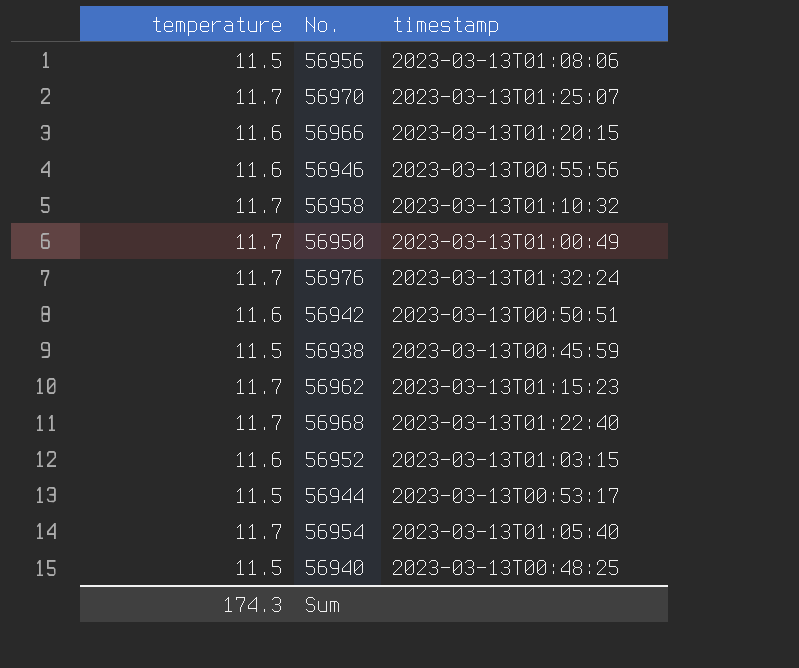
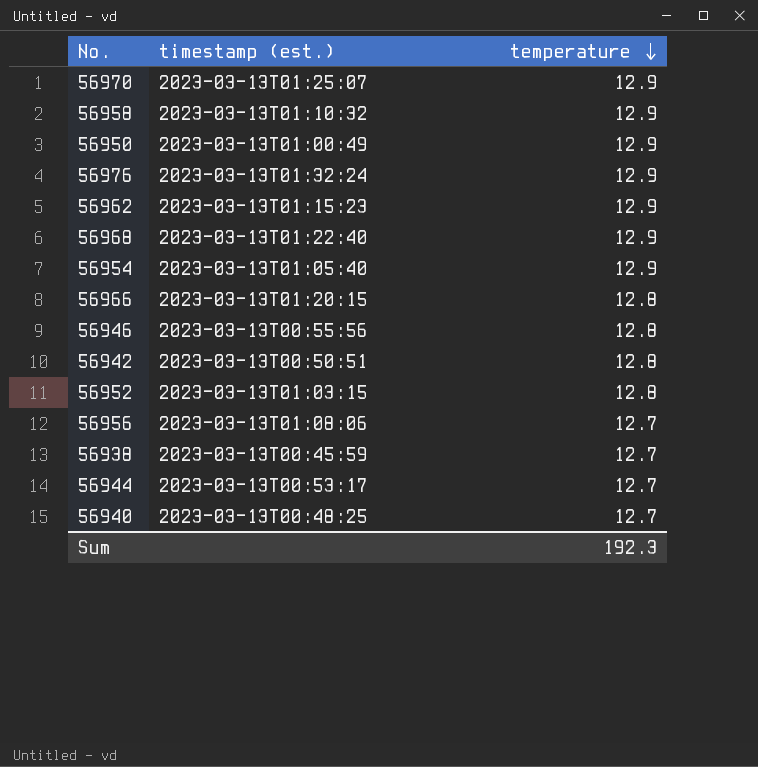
row order: none -> temperature descending
column name: timestamp -> timestamp (est.)
column temperature | position: 1 -> 3
56970 | temperature: 11.7 -> 12.9
56958 | temperature: 11.7 -> 12.9
56950 | temperature: 11.7 -> 12.9
56976 | temperature: 11.7 -> 12.9
56962 | temperature: 11.7 -> 12.9
56968 | temperature: 11.7 -> 12.9
56954 | temperature: 11.7 -> 12.9
56966 | temperature: 11.6 -> 12.8
56946 | temperature: 11.6 -> 12.8
56942 | temperature: 11.6 -> 12.8
56952 | temperature: 11.6 -> 12.8
56956 | temperature: 11.5 -> 12.7
56938 | temperature: 11.5 -> 12.7
56944 | temperature: 11.5 -> 12.7
56940 | temperature: 11.5 -> 12.7
Sum | temperature: 174.3 -> 192.3

